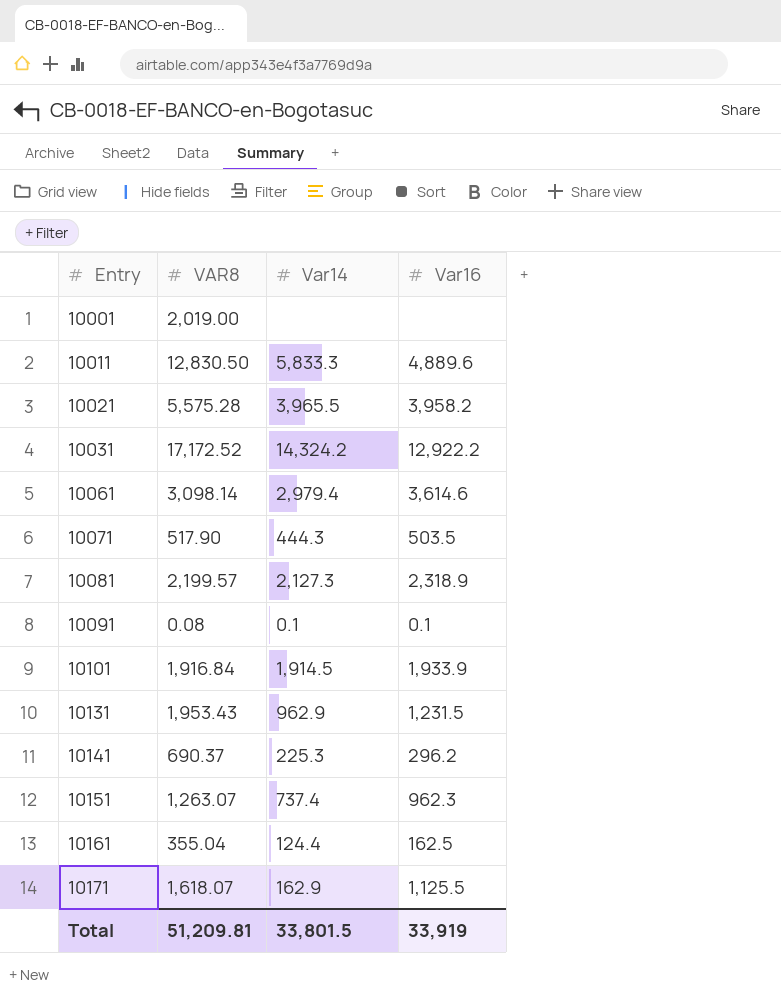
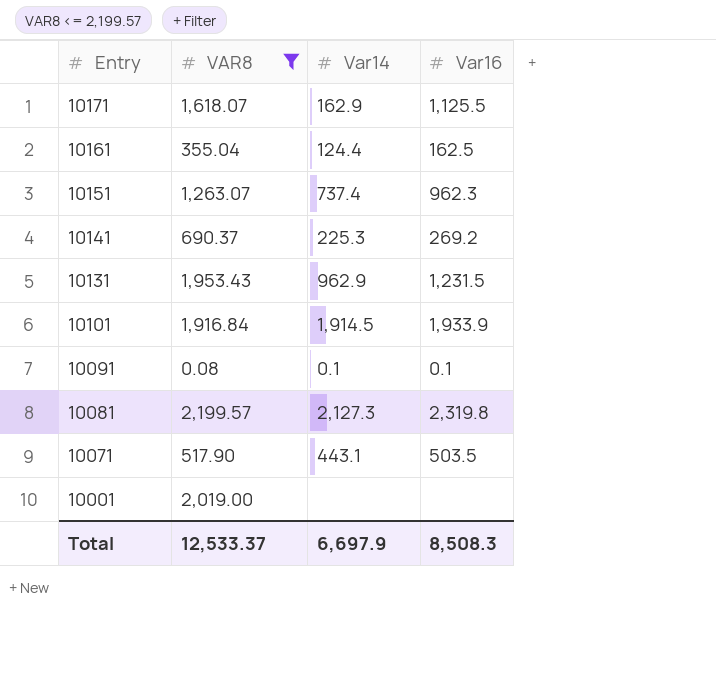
filter: none -> VAR8 <= 2,199.57
row order: Entry ascending -> Entry descending
10141 | Var16: 296.2 -> 269.2
10081 | Var16: 2,318.9 -> 2,319.8
10071 | Var14: 444.3 -> 443.1
Total | VAR8: 51,209.81 -> 12,533.37
Total | Var14: 33,801.5 -> 6,697.9
Total | Var16: 33,919 -> 8,508.3

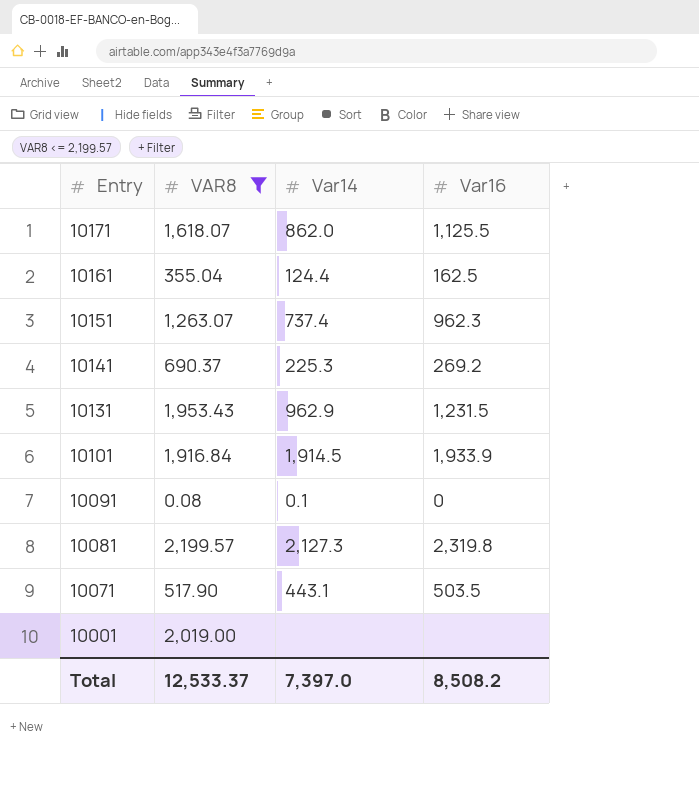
10171 | Var14: 162.9 -> 862.0
10091 | Var16: 0.1 -> 0
Total | Var14: 6,697.9 -> 7,397.0
Total | Var16: 8,508.3 -> 8,508.2

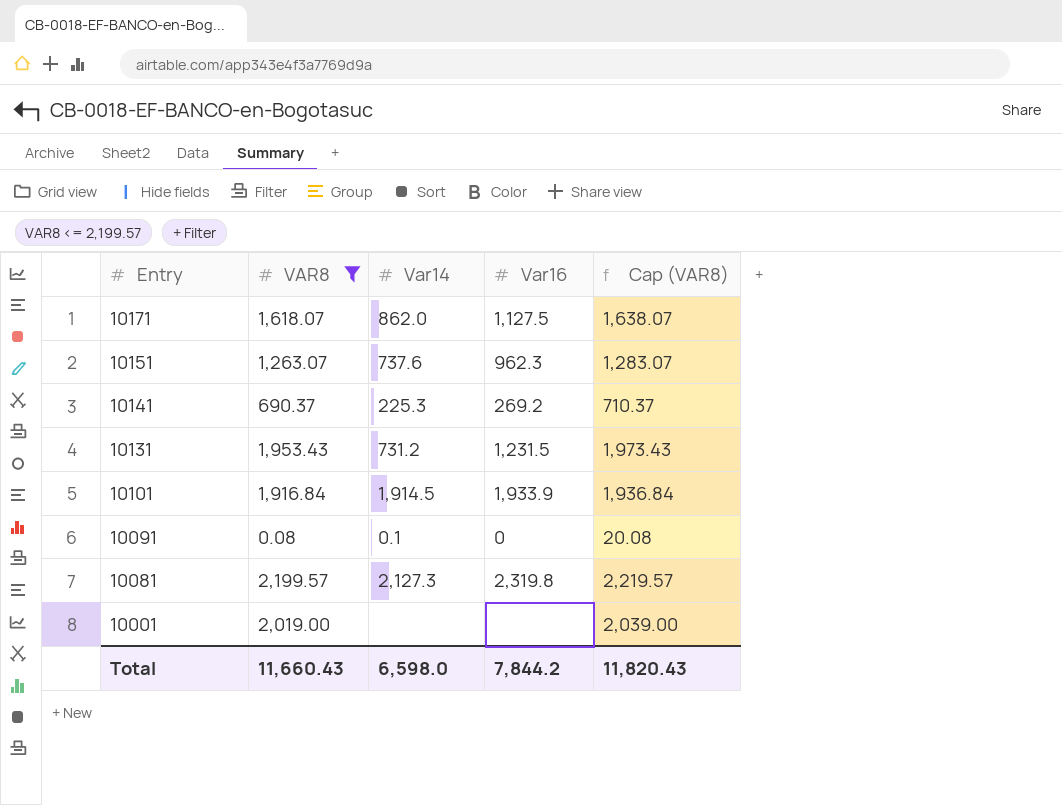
column Cap (VAR8) | formula: none -> [VAR8] + 20
row 10161: 355.04 | 124.4 | 162.5 -> none
row 10071: 517.90 | 443.1 | 503.5 -> none
10171 | Var16: 1,125.5 -> 1,127.5
10151 | Var14: 737.4 -> 737.6
10131 | Var14: 962.9 -> 731.2
Total | VAR8: 12,533.37 -> 11,660.43
Total | Var14: 7,397.0 -> 6,598.0
Total | Var16: 8,508.2 -> 7,844.2

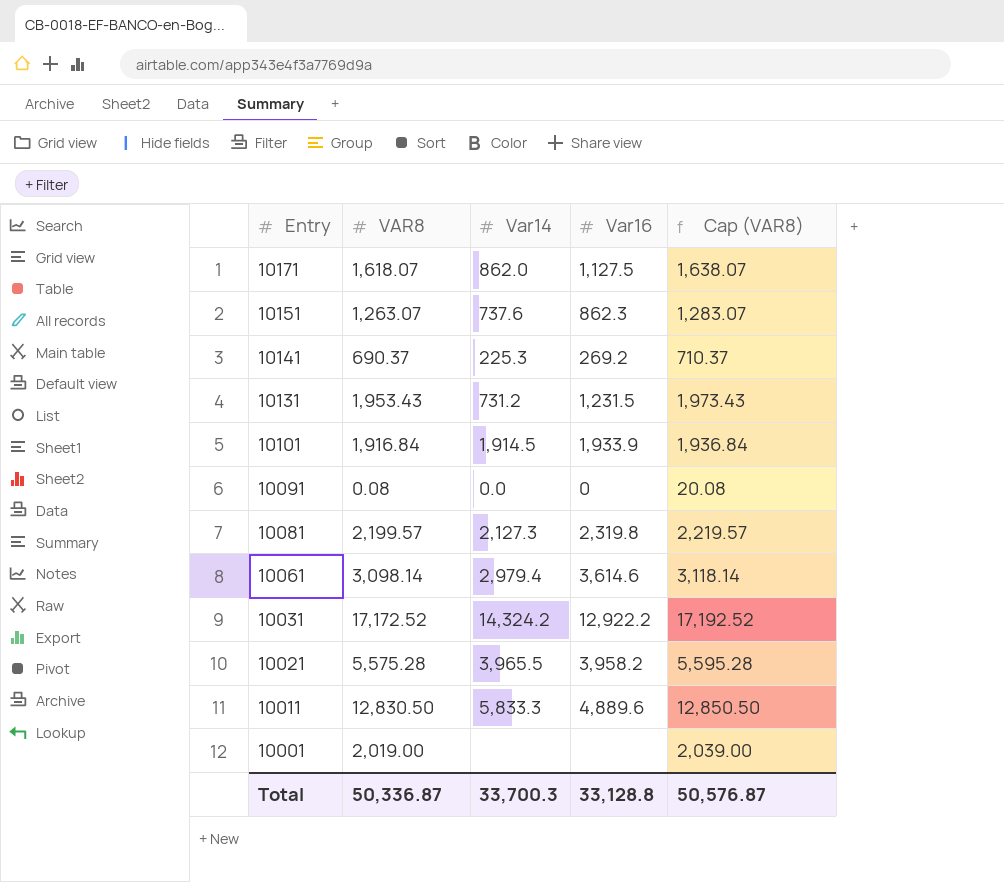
filter: VAR8 <= 2,199.57 -> none
10151 | Var16: 962.3 -> 862.3
10091 | Var14: 0.1 -> 0.0
Total | VAR8: 11,660.43 -> 50,336.87
Total | Var14: 6,598.0 -> 33,700.3
Total | Var16: 7,844.2 -> 33,128.8
Total | Cap (VAR8): 11,820.43 -> 50,576.87

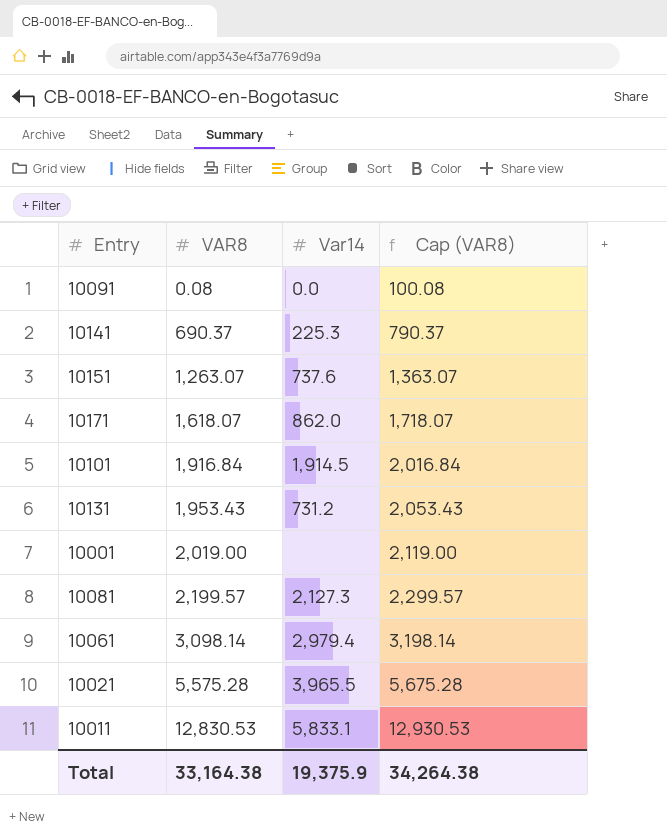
row order: Entry descending -> VAR8 ascending
column Var16 | position: 4 -> none
column Cap (VAR8) | formula: [VAR8] + 20 -> [VAR8] + 100
row 10031: 17,172.52 | 14,324.2 | 12,922.2 | 17,192.52 -> none
10011 | VAR8: 12,830.50 -> 12,830.53
10011 | Var14: 5,833.3 -> 5,833.1
Total | VAR8: 50,336.87 -> 33,164.38
Total | Var14: 33,700.3 -> 19,375.9
Total | Cap (VAR8): 50,576.87 -> 34,264.38

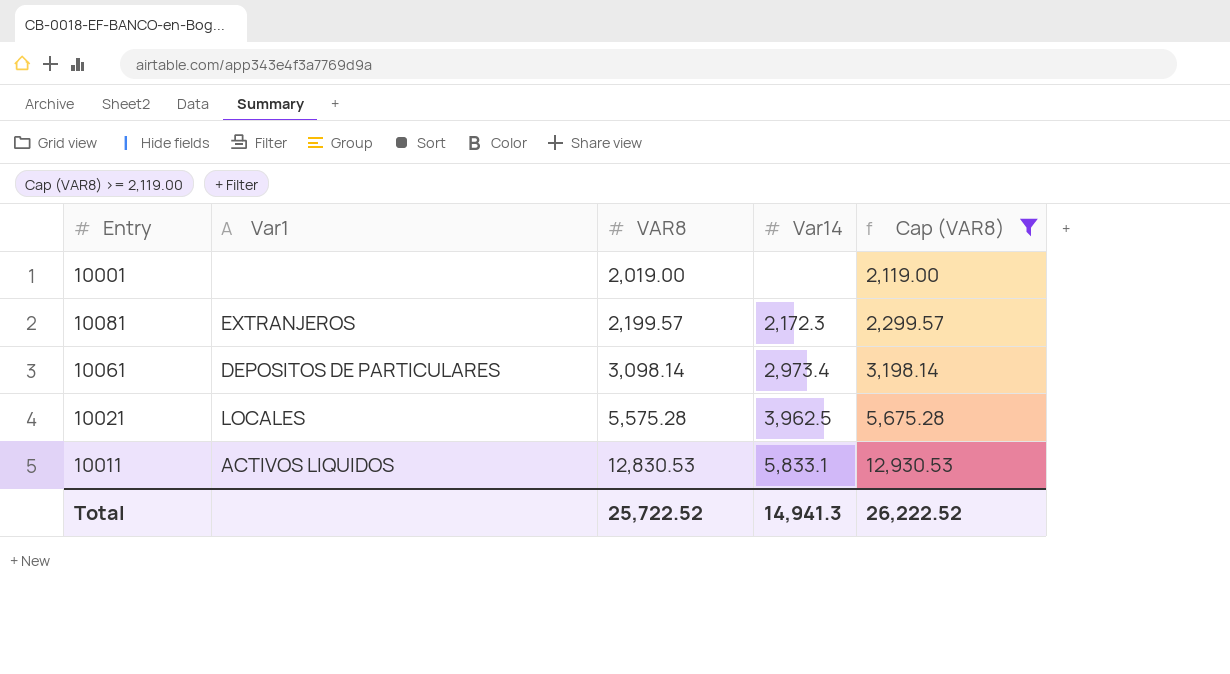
filter: none -> Cap (VAR8) >= 2,119.00
column Var1 | position: none -> 2
10081 | Var14: 2,127.3 -> 2,172.3
10061 | Var14: 2,979.4 -> 2,973.4
10021 | Var14: 3,965.5 -> 3,962.5
Total | VAR8: 33,164.38 -> 25,722.52
Total | Var14: 19,375.9 -> 14,941.3
Total | Cap (VAR8): 34,264.38 -> 26,222.52

